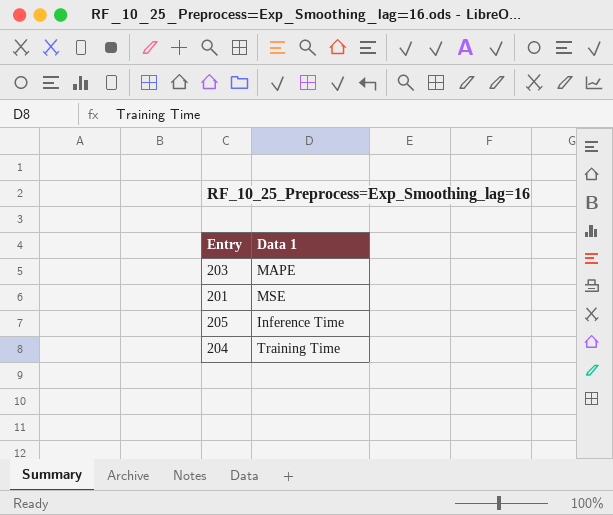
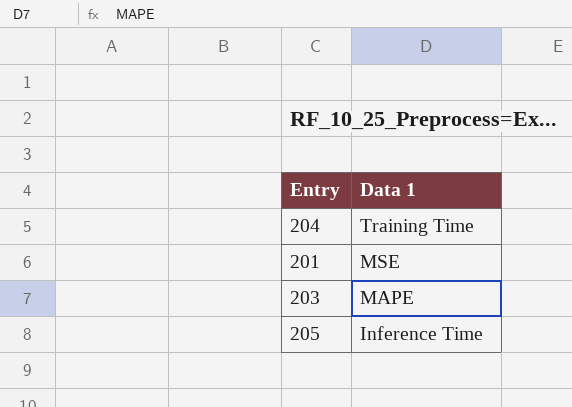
row order: none -> Data 1 descending

